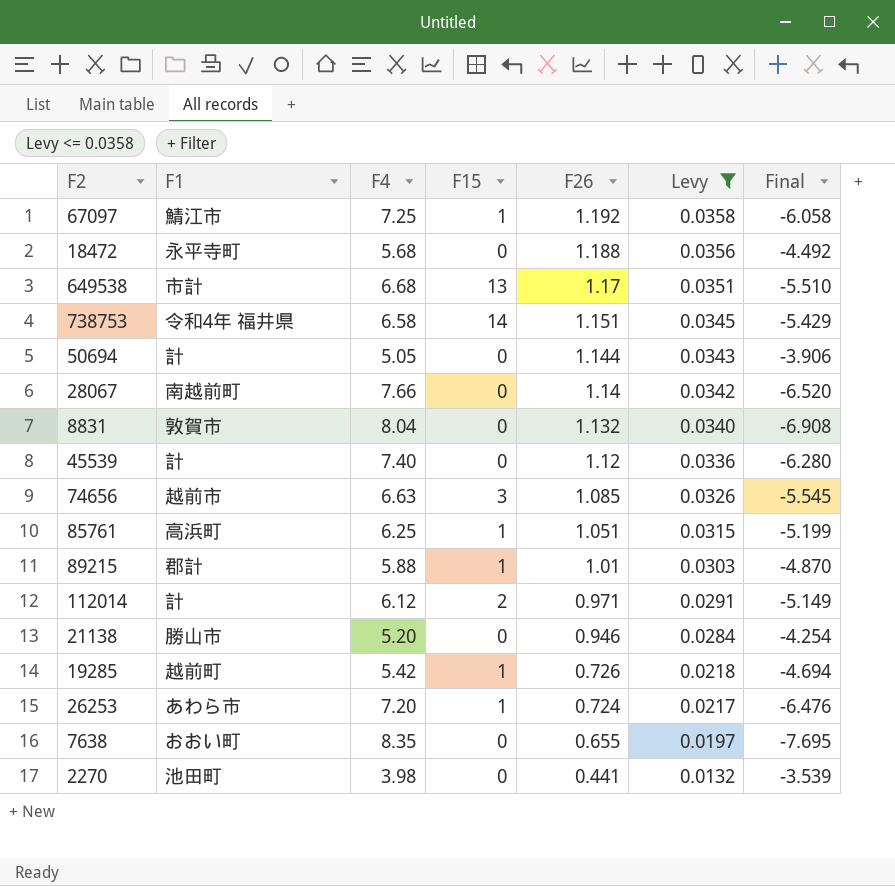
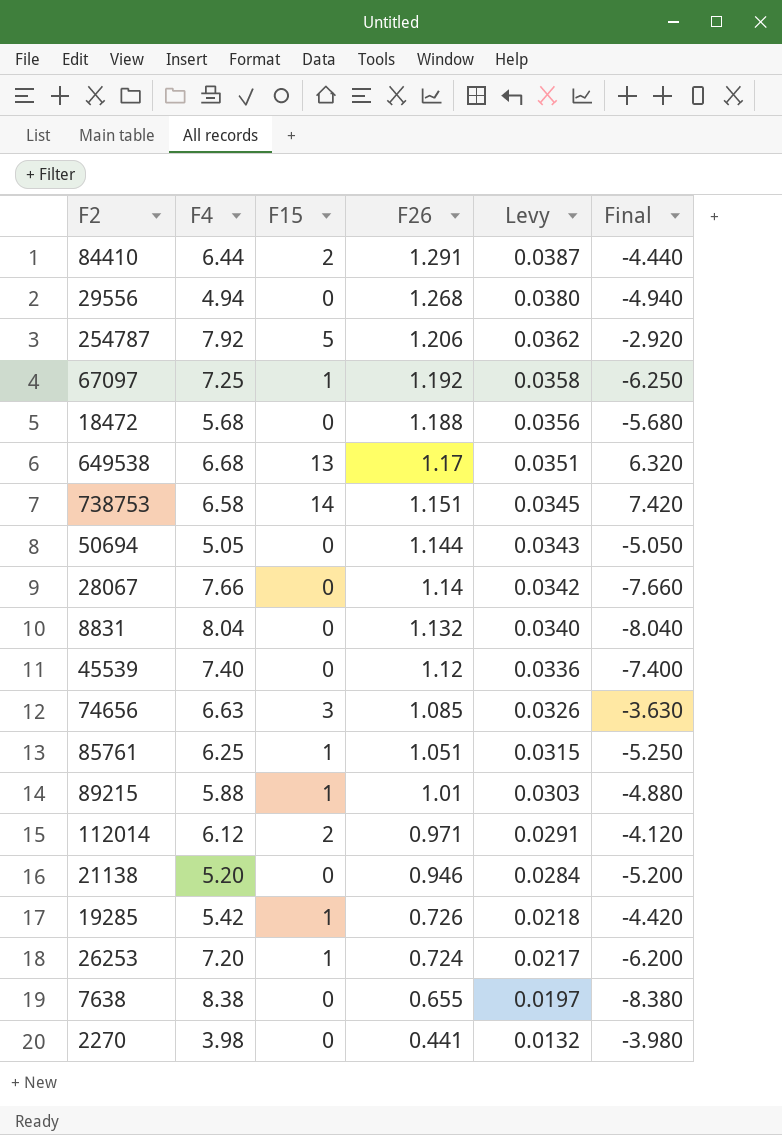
filter: Levy <= 0.0358 -> none
column F1 | position: 2 -> none
column Final | formula: [F26] - [F4] -> [F15] - [F4]
7638 | F4: 8.35 -> 8.38

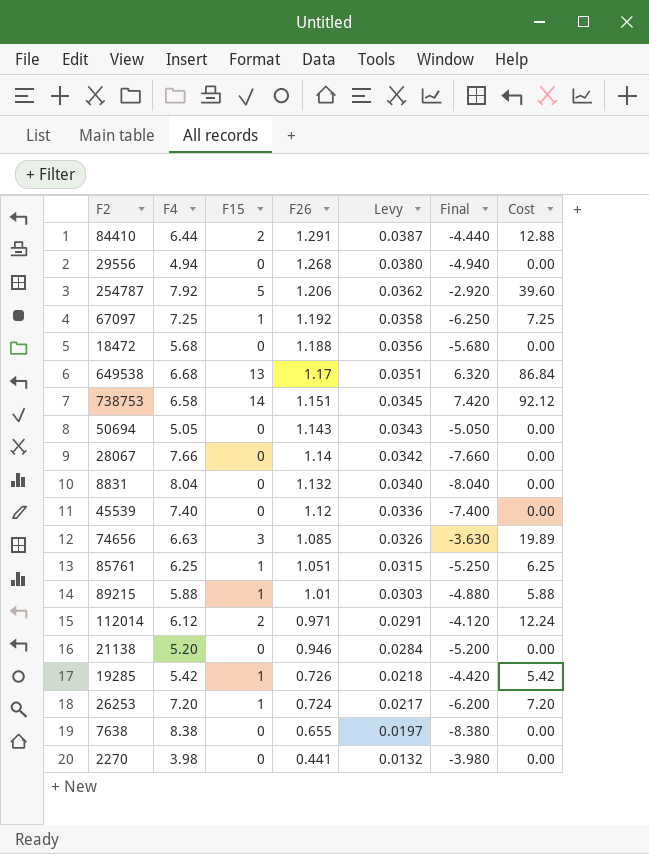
column Cost | formula: none -> [F4] * [F15]
50694 | F26: 1.144 -> 1.143

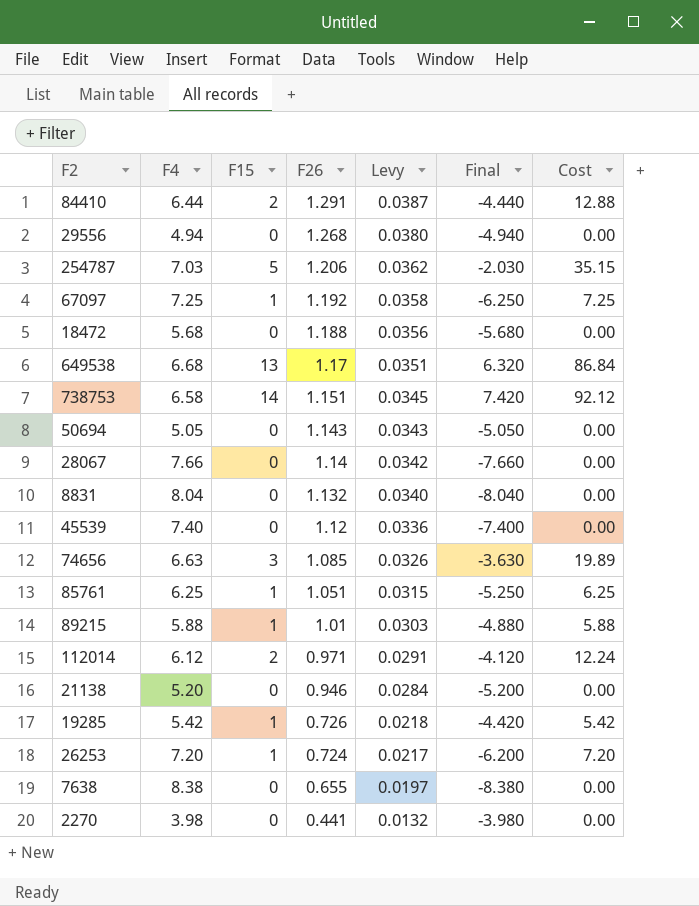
254787 | F4: 7.92 -> 7.03
254787 | Final: -2.920 -> -2.030
254787 | Cost: 39.60 -> 35.15

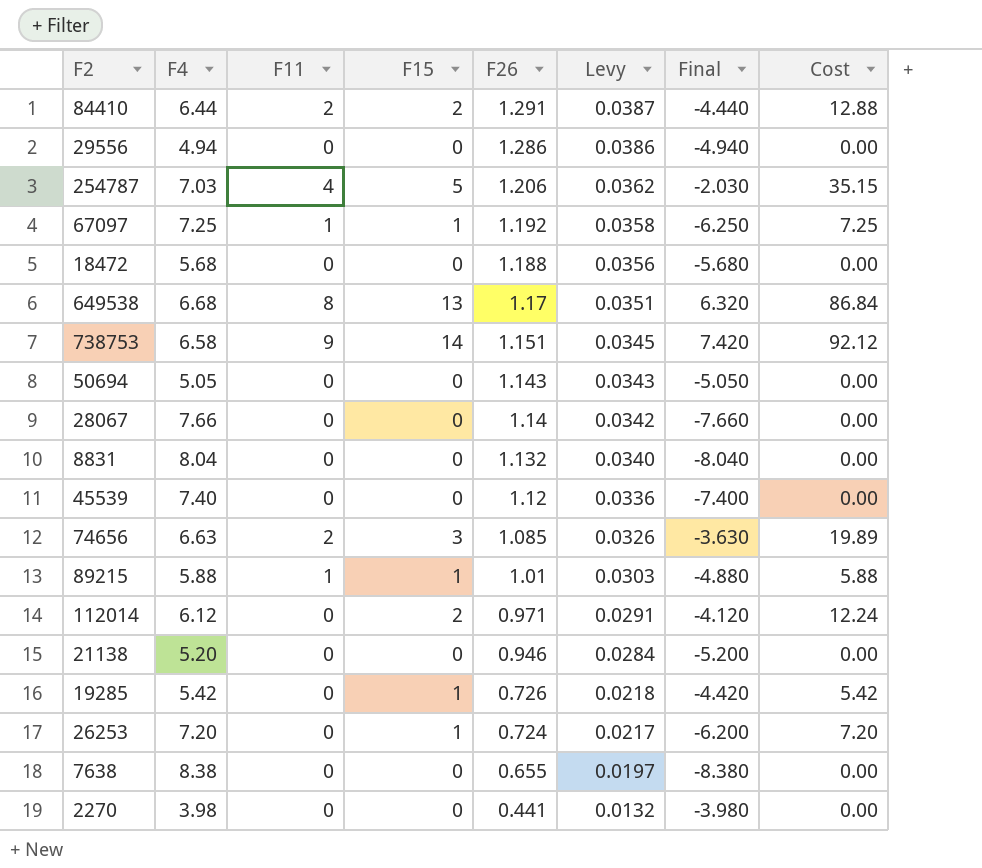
column F11 | position: none -> 3
row 85761: 6.25 | 1 | 1.051 | 0.0315 | -5.250 | 6.25 -> none
29556 | F26: 1.268 -> 1.286
29556 | Levy: 0.0380 -> 0.0386

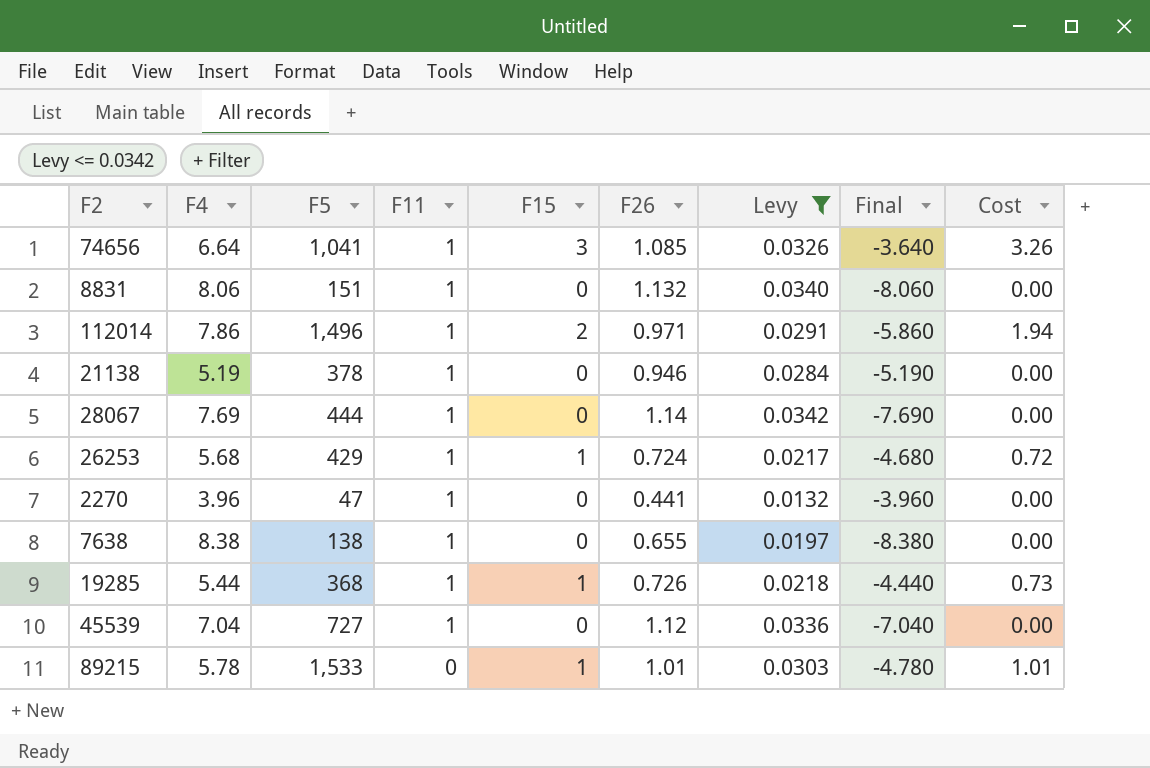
filter: none -> Levy <= 0.0342
row order: F26 descending -> F11 descending
column F5 | position: none -> 3
column Cost | formula: [F4] * [F15] -> [F15] * [F26]
74656 | F4: 6.63 -> 6.64
74656 | F11: 2 -> 1
74656 | Final: -3.630 -> -3.640
8831 | F4: 8.04 -> 8.06
8831 | F11: 0 -> 1
8831 | Final: -8.040 -> -8.060
112014 | F4: 6.12 -> 7.86
112014 | F11: 0 -> 1
112014 | Final: -4.120 -> -5.860
21138 | F4: 5.20 -> 5.19
21138 | F11: 0 -> 1
21138 | Final: -5.200 -> -5.190
28067 | F4: 7.66 -> 7.69
28067 | F11: 0 -> 1
28067 | Final: -7.660 -> -7.690
26253 | F4: 7.20 -> 5.68
26253 | F11: 0 -> 1
26253 | Final: -6.200 -> -4.680
2270 | F4: 3.98 -> 3.96
2270 | F11: 0 -> 1
2270 | Final: -3.980 -> -3.960
7638 | F11: 0 -> 1
19285 | F4: 5.42 -> 5.44
19285 | F11: 0 -> 1
19285 | Final: -4.420 -> -4.440
45539 | F4: 7.40 -> 7.04
45539 | F11: 0 -> 1
45539 | Final: -7.400 -> -7.040
89215 | F4: 5.88 -> 5.78
89215 | F11: 1 -> 0
89215 | Final: -4.880 -> -4.780

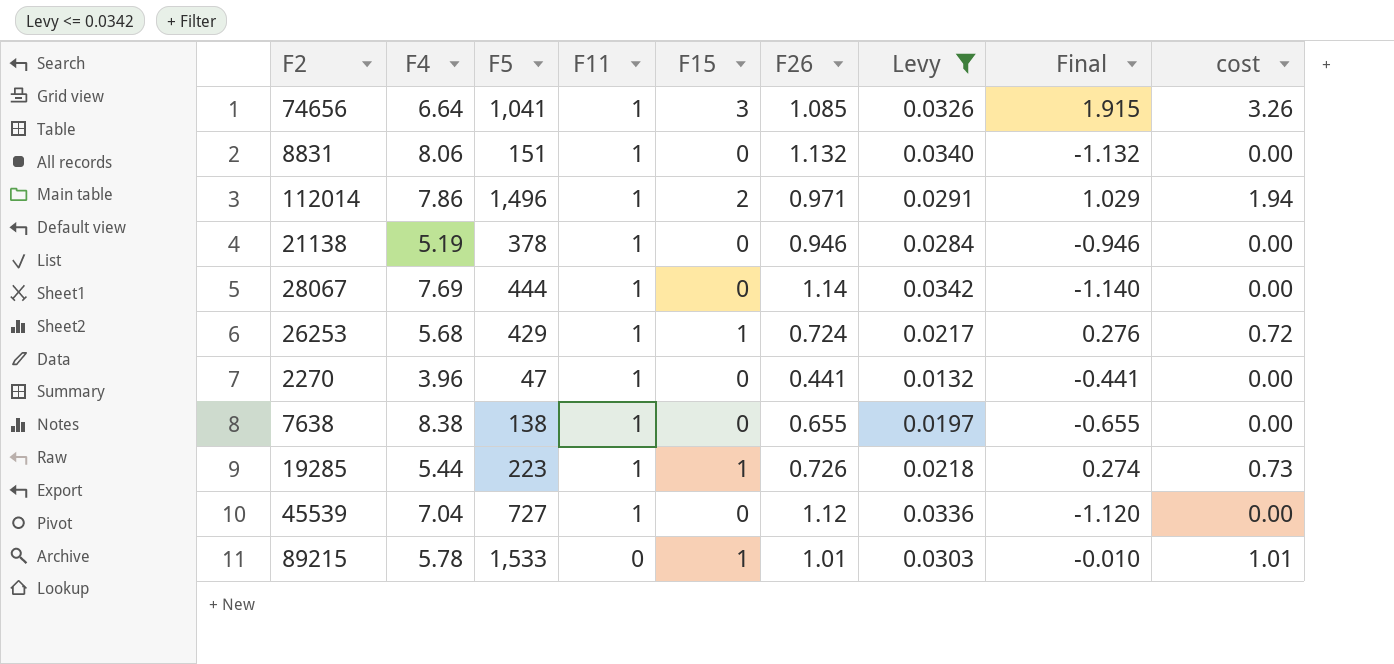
column Final | formula: [F15] - [F4] -> [F15] - [F26]
column name: Cost -> cost
19285 | F5: 368 -> 223

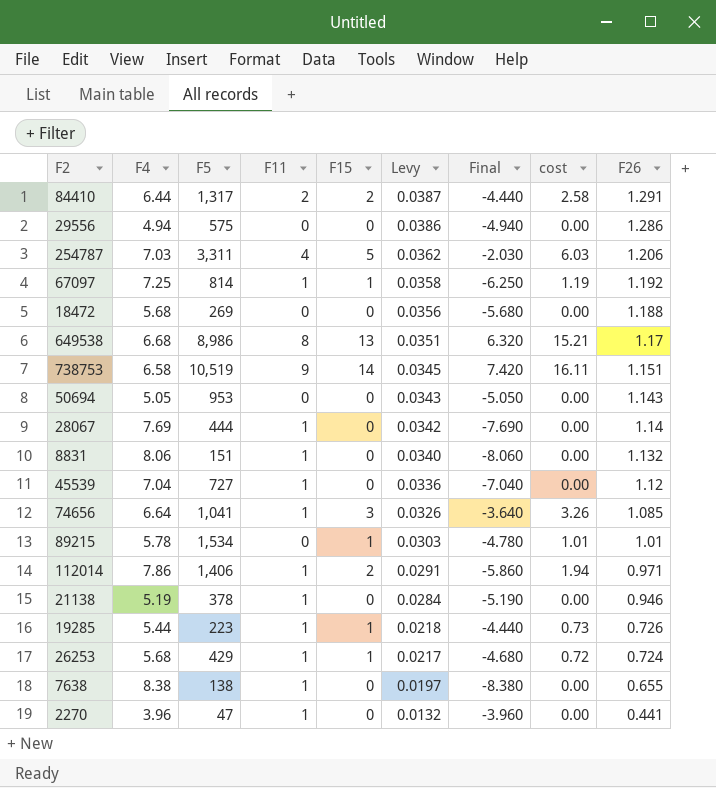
filter: Levy <= 0.0342 -> none
row order: F11 descending -> Levy descending
column Final | formula: [F15] - [F26] -> [F15] - [F4]
column F26 | position: 6 -> 9
89215 | F5: 1,533 -> 1,534
112014 | F5: 1,496 -> 1,406

